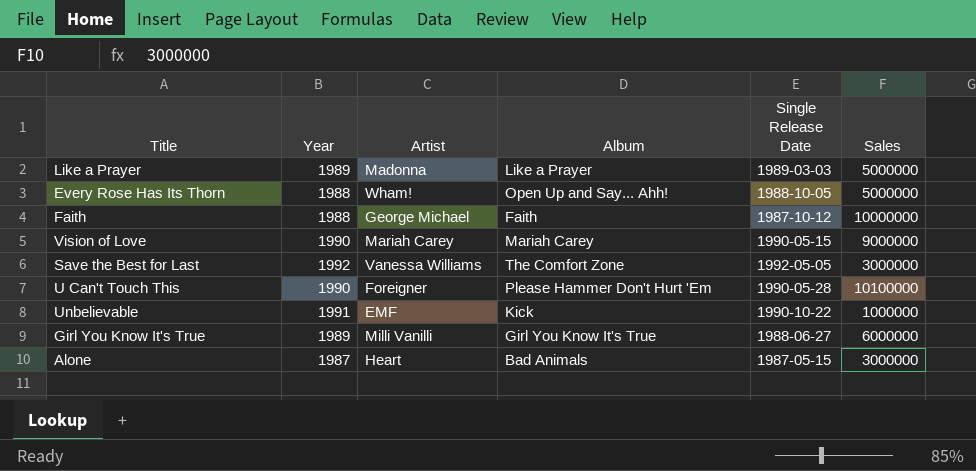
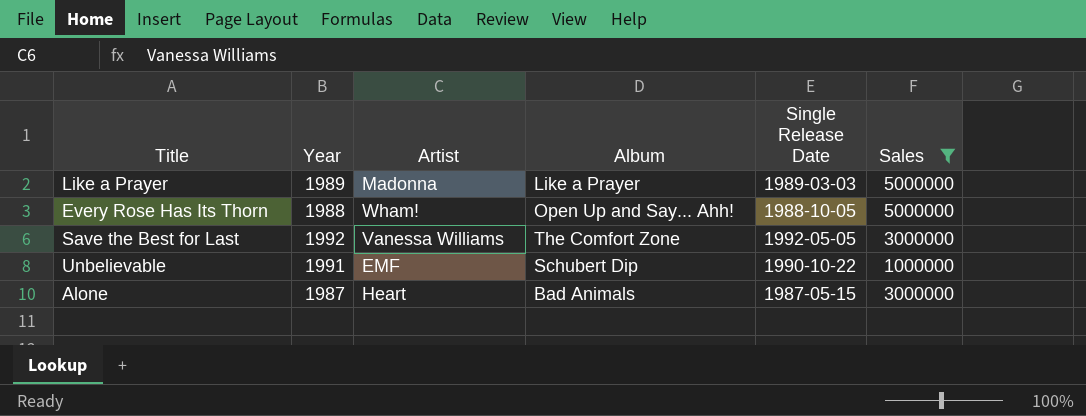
filter: none -> Sales <= 5000000
Unbelievable | Album: Kick -> Schubert Dip

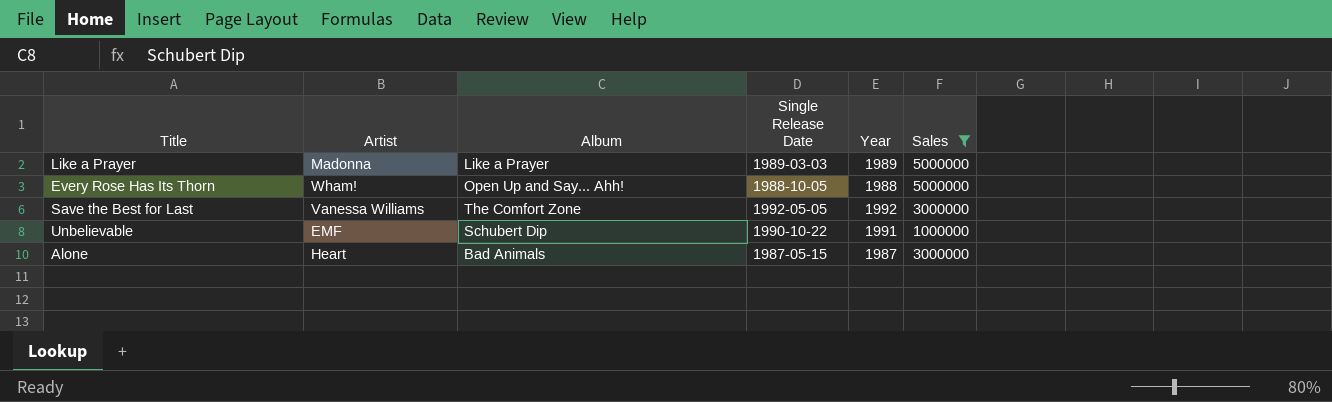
column Year | position: 2 -> 5

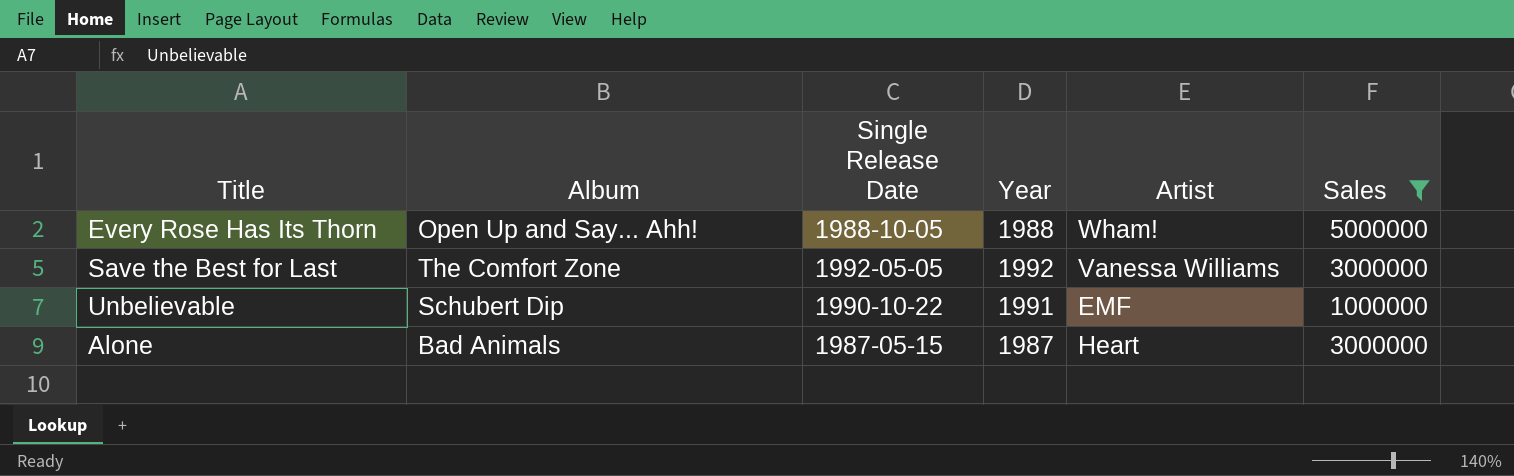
column Artist | position: 2 -> 5
row Like a Prayer: Madonna | Like a Prayer | 1989-03-03 | 1989 | 5000000 -> none

